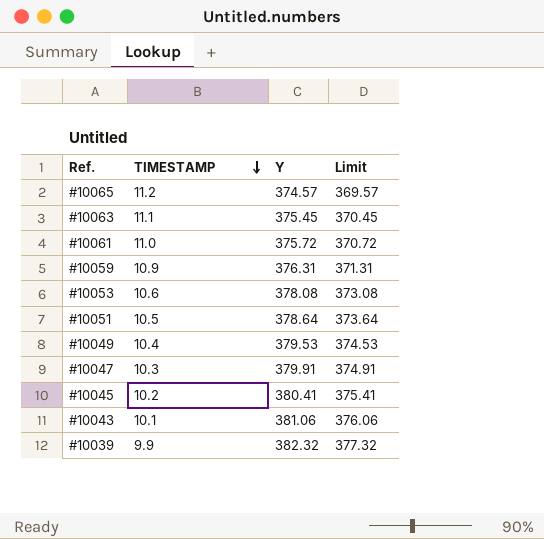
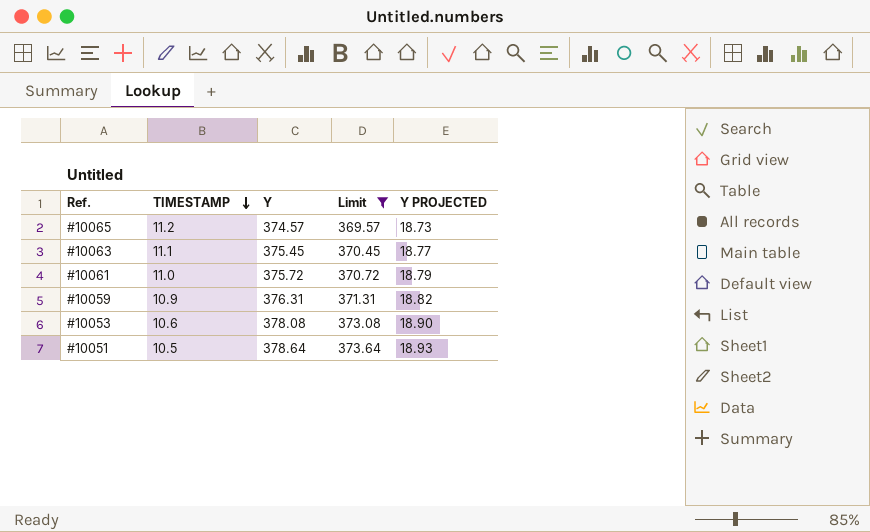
filter: none -> Limit <= 373.64
column Y PROJECTED | formula: none -> [Y] * 0.05

